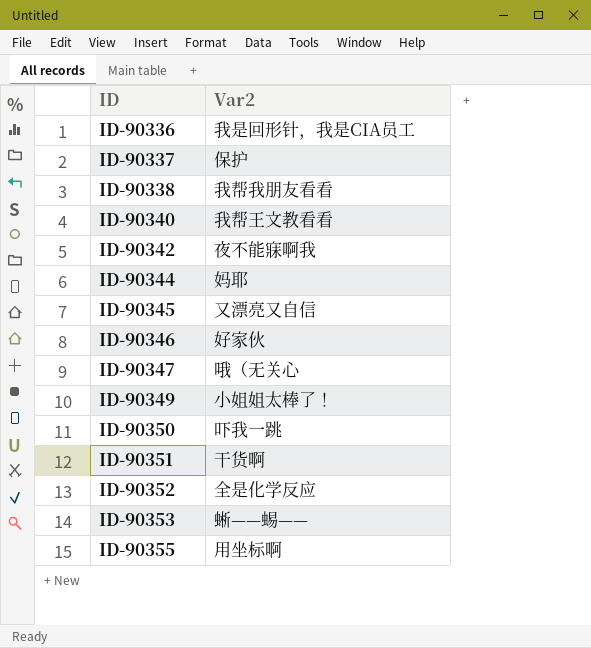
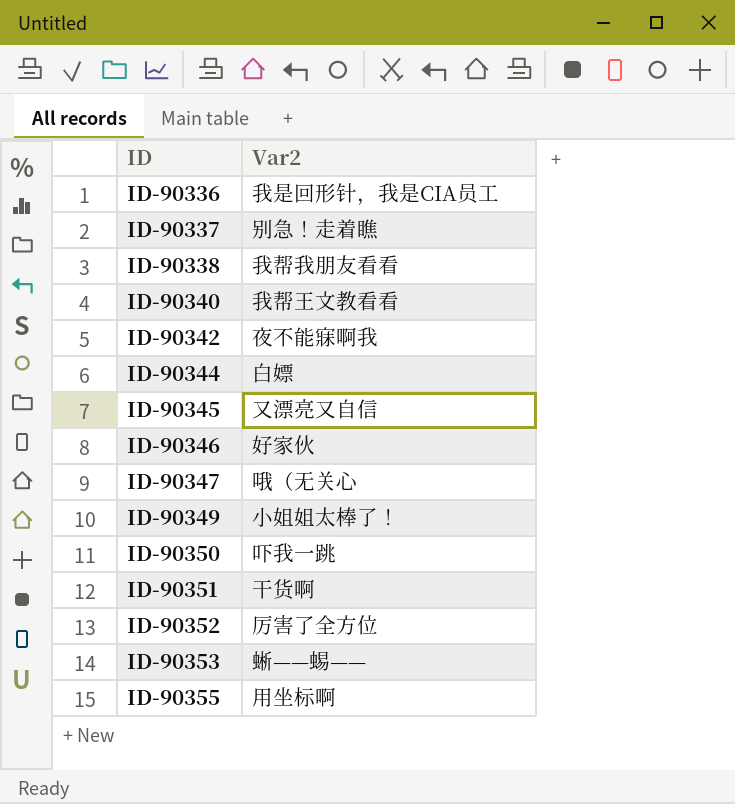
ID-90337 | Var2: 保护 -> 别急！走着瞧
ID-90344 | Var2: 妈耶 -> 白嫖
ID-90352 | Var2: 全是化学反应 -> 厉害了全方位

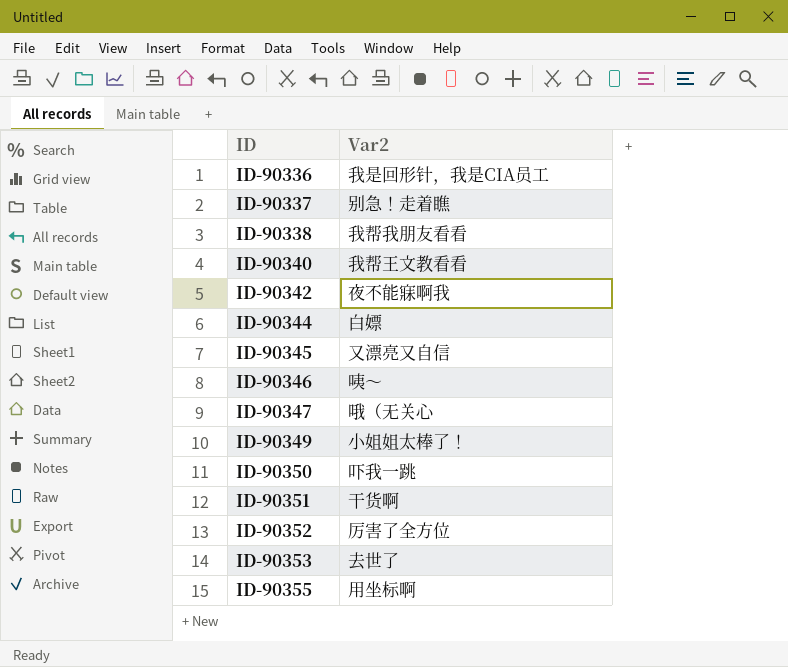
ID-90346 | Var2: 好家伙 -> 咦～
ID-90353 | Var2: 蜥——蜴—— -> 去世了

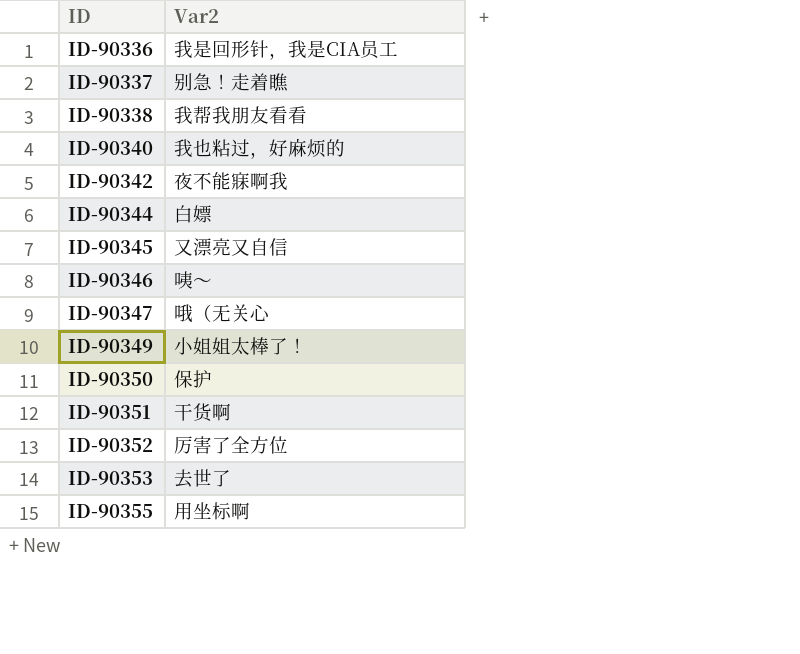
ID-90340 | Var2: 我帮王文教看看 -> 我也粘过，好麻烦的
ID-90350 | Var2: 吓我一跳 -> 保护

